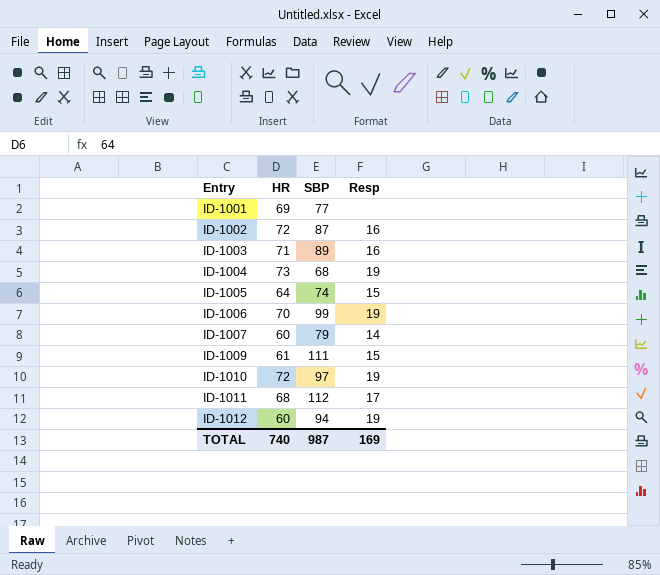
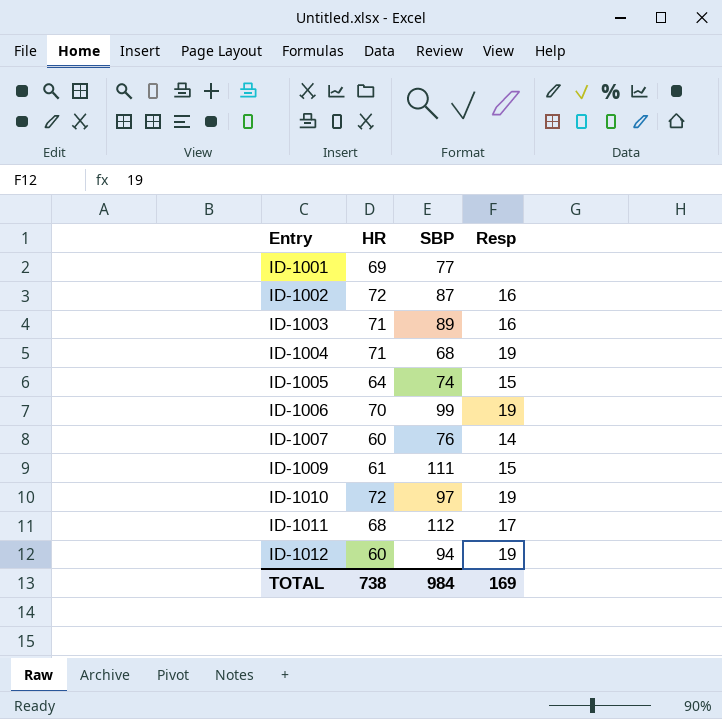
ID-1004 | HR: 73 -> 71
ID-1007 | SBP: 79 -> 76
TOTAL | HR: 740 -> 738
TOTAL | SBP: 987 -> 984

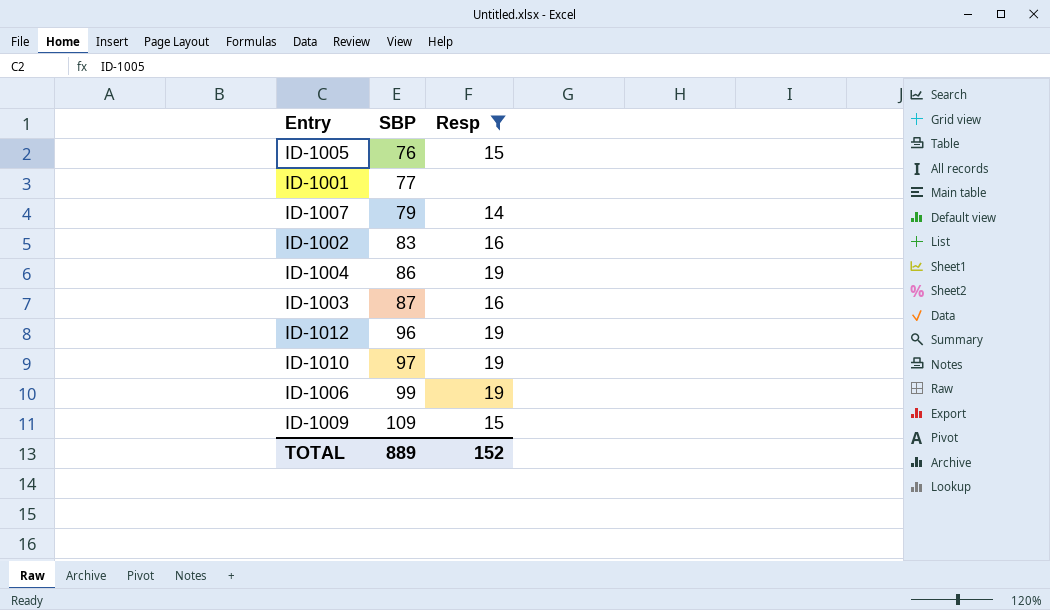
filter: none -> Resp != 17
row order: Entry ascending -> SBP ascending
column HR | position: 2 -> none
ID-1005 | SBP: 74 -> 76
ID-1007 | SBP: 76 -> 79
ID-1002 | SBP: 87 -> 83
ID-1004 | SBP: 68 -> 86
ID-1003 | SBP: 89 -> 87
ID-1012 | SBP: 94 -> 96
ID-1009 | SBP: 111 -> 109
TOTAL | SBP: 984 -> 889
TOTAL | Resp: 169 -> 152

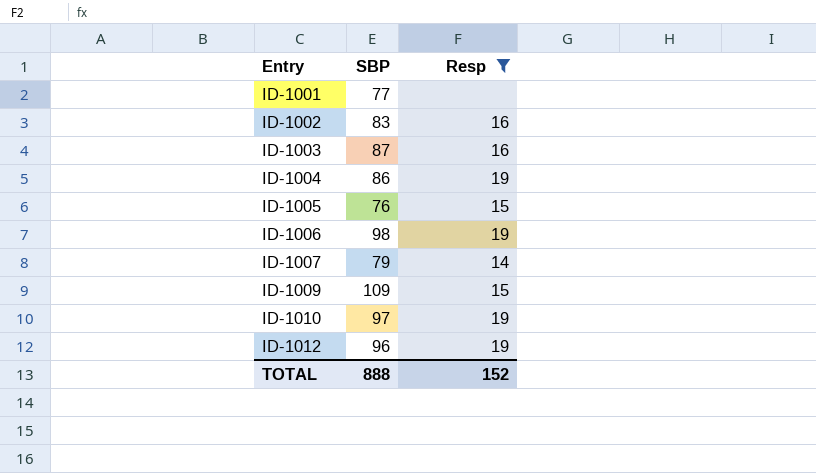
row order: SBP ascending -> Entry ascending
ID-1006 | SBP: 99 -> 98
TOTAL | SBP: 889 -> 888

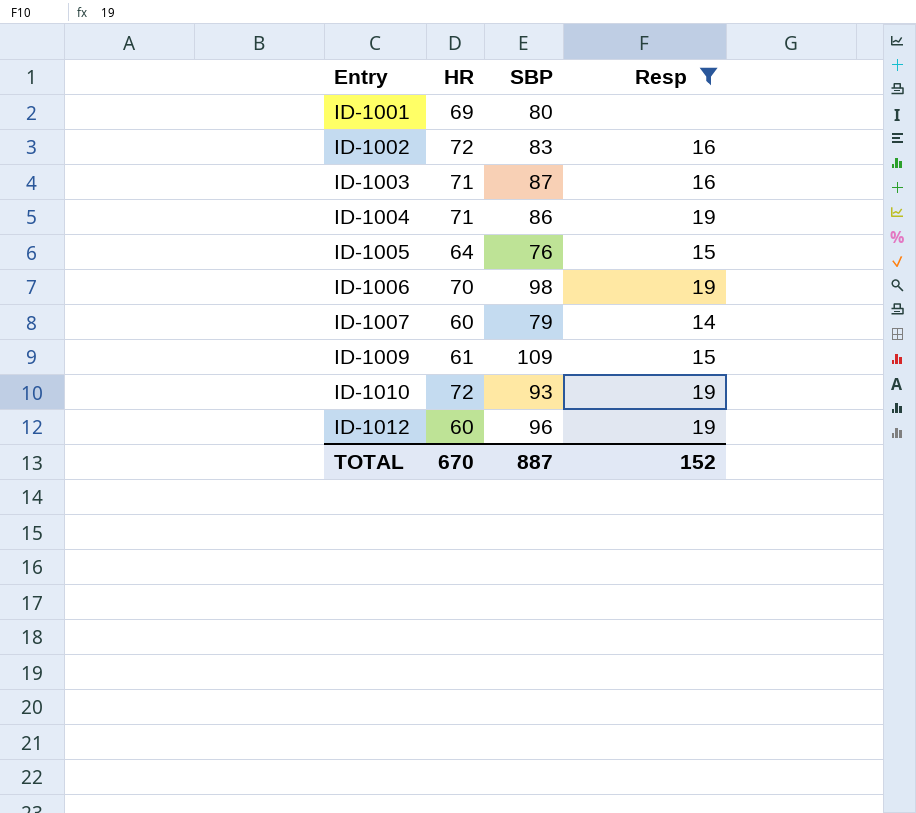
column HR | position: none -> 2
ID-1001 | SBP: 77 -> 80
ID-1010 | SBP: 97 -> 93
TOTAL | SBP: 888 -> 887

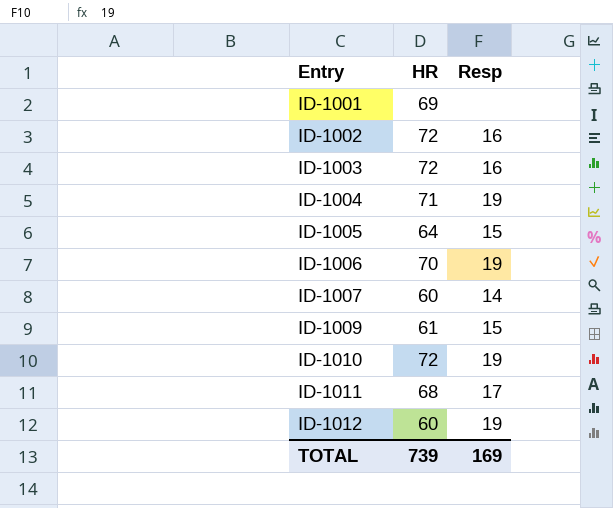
filter: Resp != 17 -> none
column SBP | position: 3 -> none
ID-1003 | HR: 71 -> 72
TOTAL | HR: 670 -> 739
TOTAL | Resp: 152 -> 169

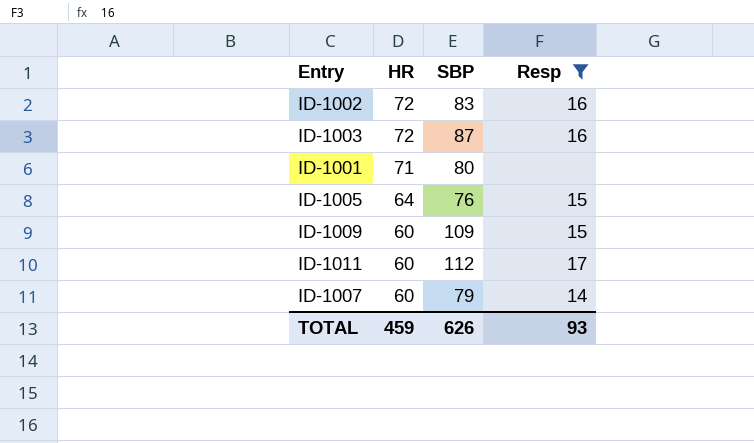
filter: none -> Resp != 19
row order: Entry ascending -> HR descending
column SBP | position: none -> 3
ID-1001 | HR: 69 -> 71
ID-1009 | HR: 61 -> 60
ID-1011 | HR: 68 -> 60
TOTAL | HR: 739 -> 459
TOTAL | Resp: 169 -> 93

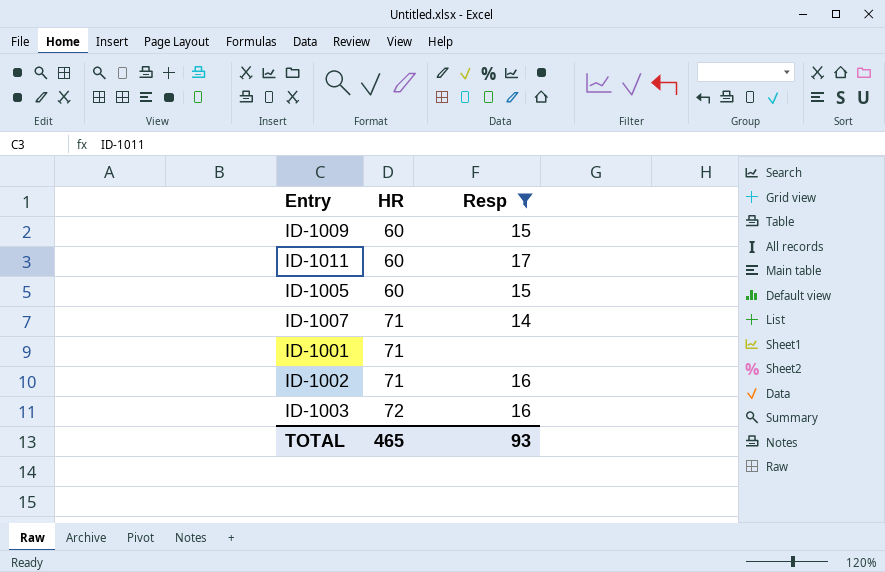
row order: HR descending -> HR ascending
column SBP | position: 3 -> none
ID-1005 | HR: 64 -> 60
ID-1007 | HR: 60 -> 71
ID-1002 | HR: 72 -> 71
TOTAL | HR: 459 -> 465

